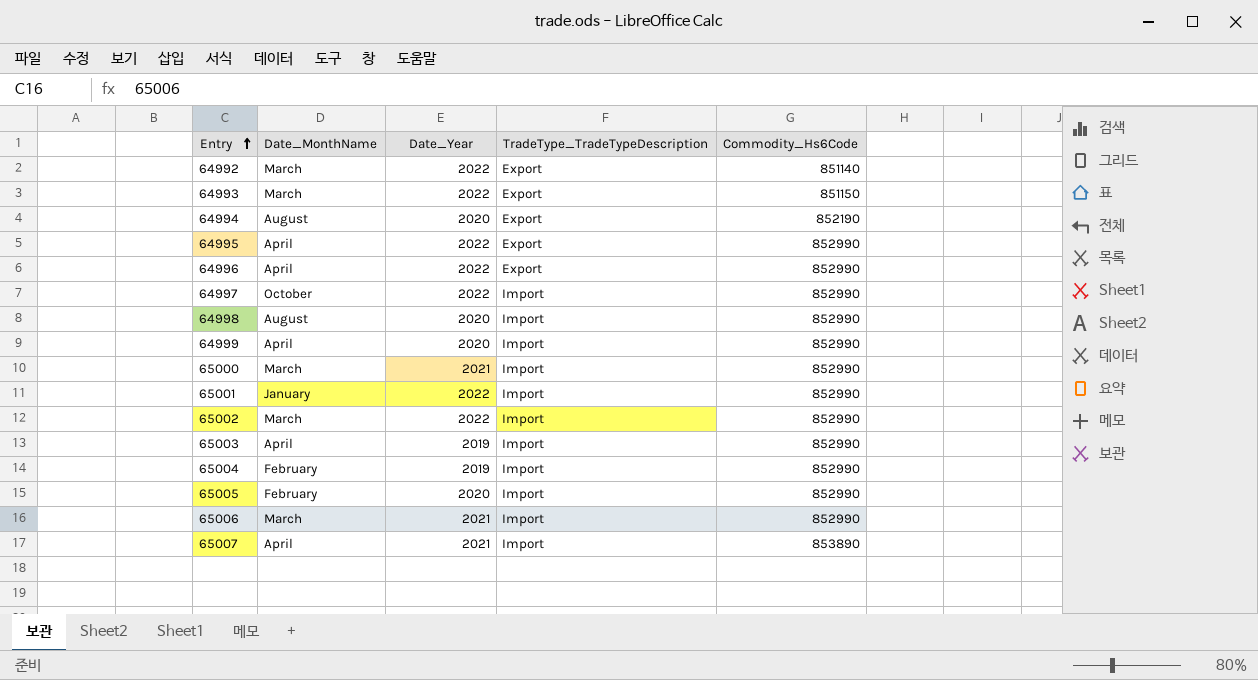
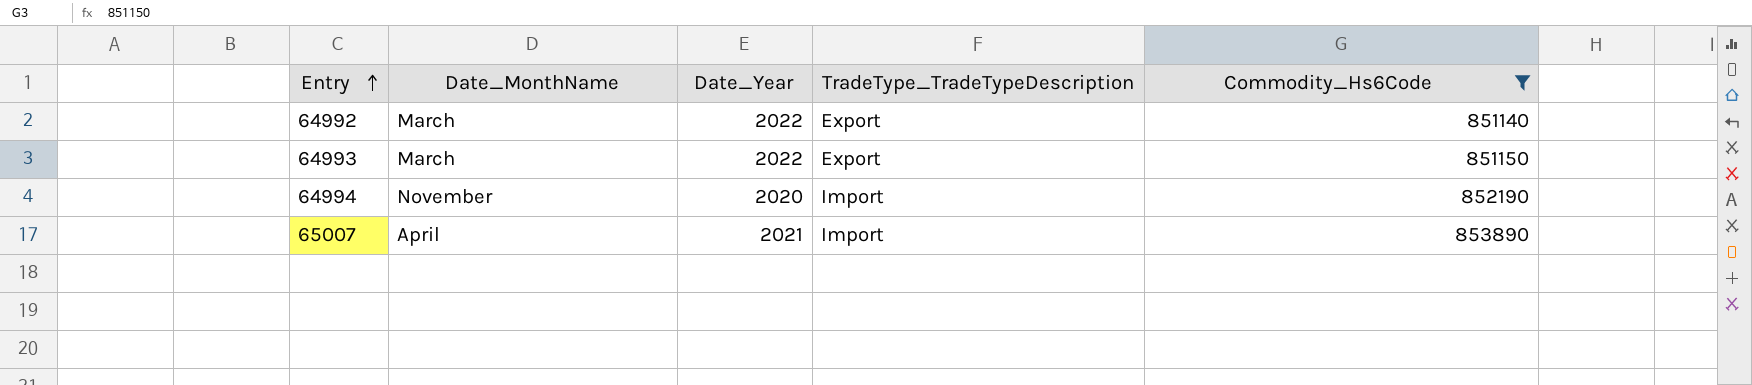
filter: none -> Commodity_Hs6Code != 852990
64994 | Date_MonthName: August -> November
64994 | TradeType_TradeTypeDescription: Export -> Import

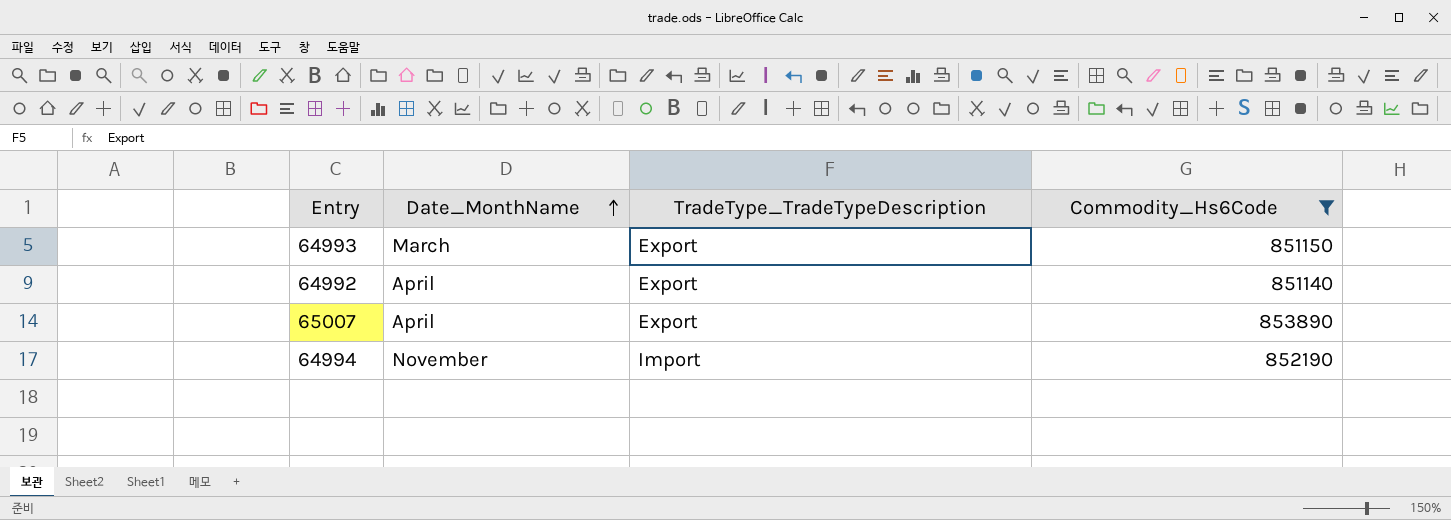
row order: Entry ascending -> Date_MonthName ascending
column Date_Year | position: 3 -> none
64992 | Date_MonthName: March -> April
65007 | TradeType_TradeTypeDescription: Import -> Export

